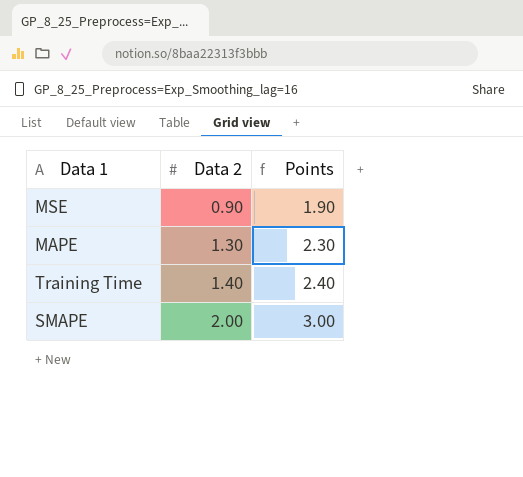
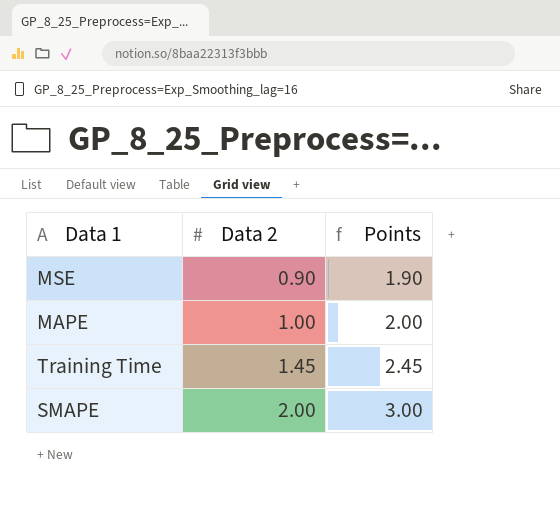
MAPE | Data 2: 1.30 -> 1.00
MAPE | Points: 2.30 -> 2.00
Training Time | Data 2: 1.40 -> 1.45
Training Time | Points: 2.40 -> 2.45

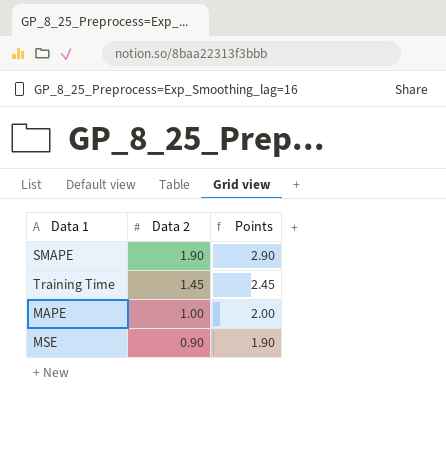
row order: Data 2 ascending -> Data 2 descending
SMAPE | Data 2: 2.00 -> 1.90
SMAPE | Points: 3.00 -> 2.90

